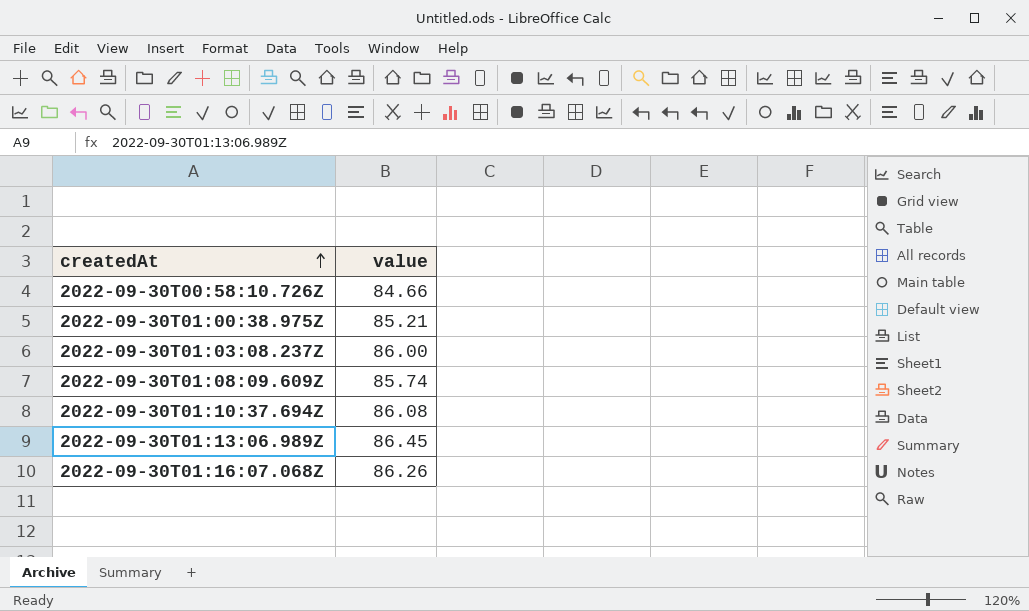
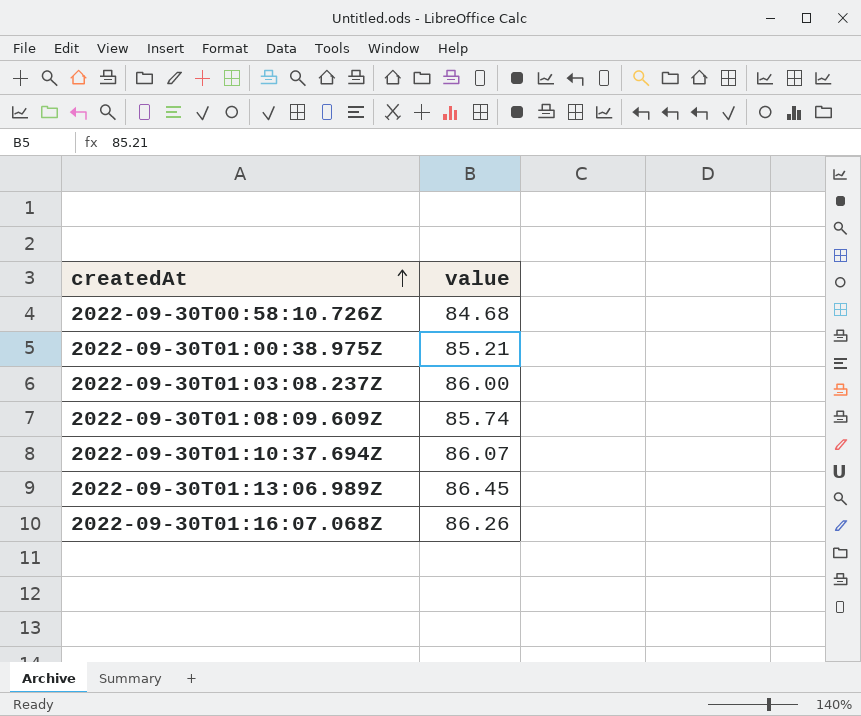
2022-09-30T00:58:10.726Z | value: 84.66 -> 84.68
2022-09-30T01:10:37.694Z | value: 86.08 -> 86.07

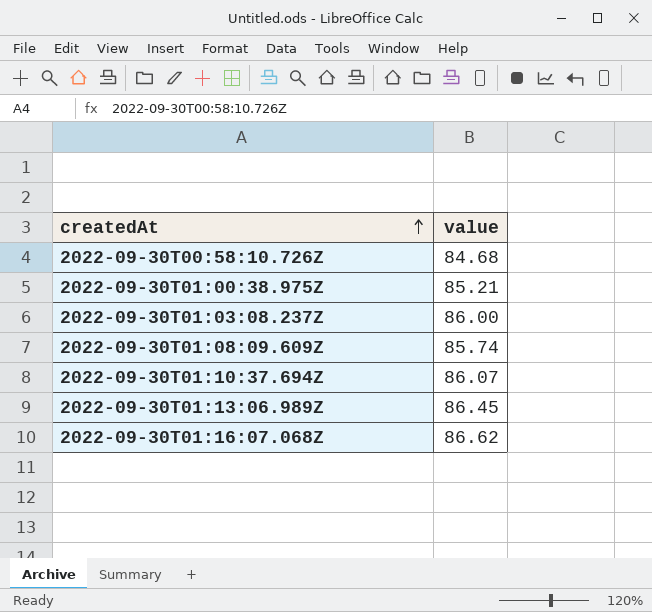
2022-09-30T01:16:07.068Z | value: 86.26 -> 86.62

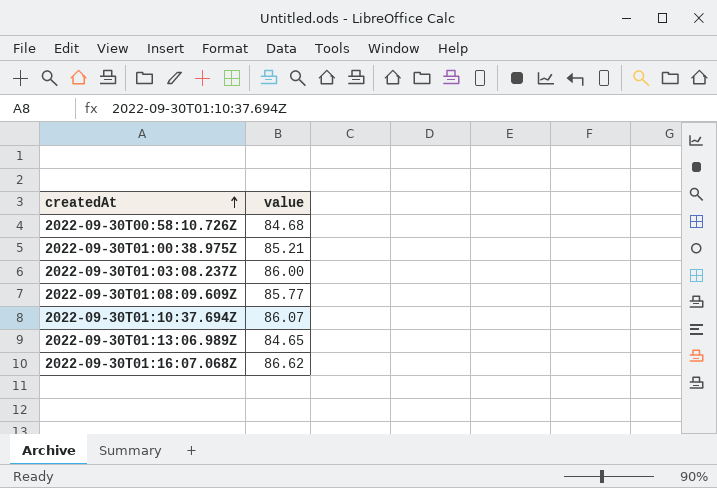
2022-09-30T01:08:09.609Z | value: 85.74 -> 85.77
2022-09-30T01:13:06.989Z | value: 86.45 -> 84.65

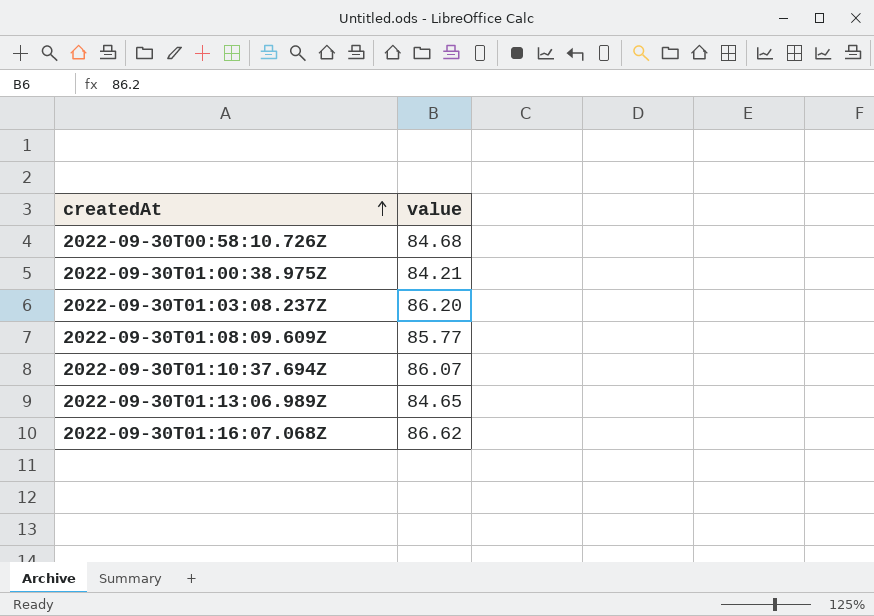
2022-09-30T01:00:38.975Z | value: 85.21 -> 84.21
2022-09-30T01:03:08.237Z | value: 86.00 -> 86.20

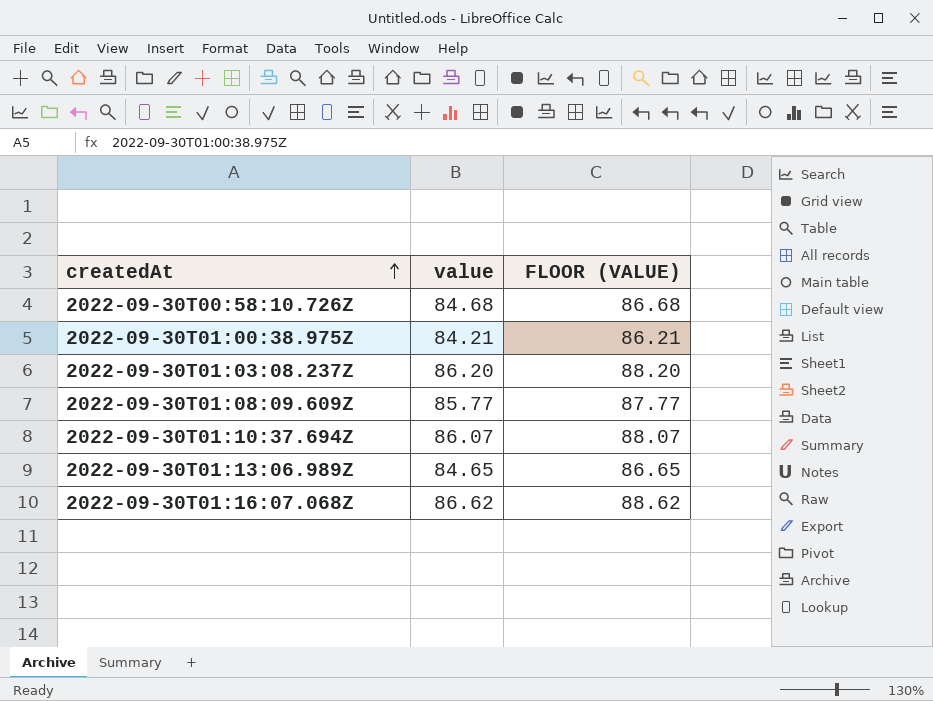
column FLOOR (VALUE) | formula: none -> [value] + 2

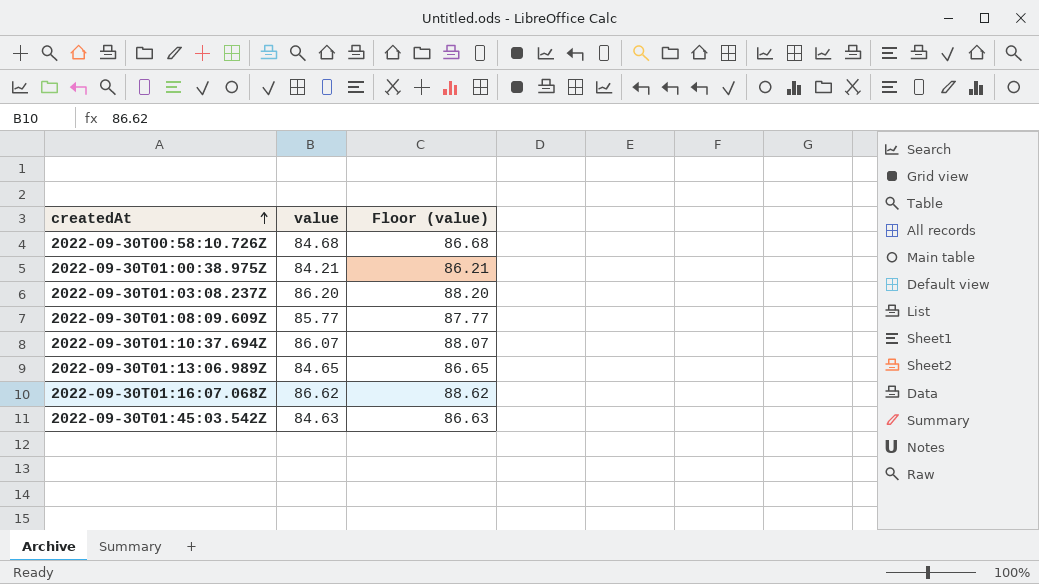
column name: FLOOR (VALUE) -> Floor (value)
row 2022-09-30T01:45:03.542Z: none -> 84.63 | 86.63

